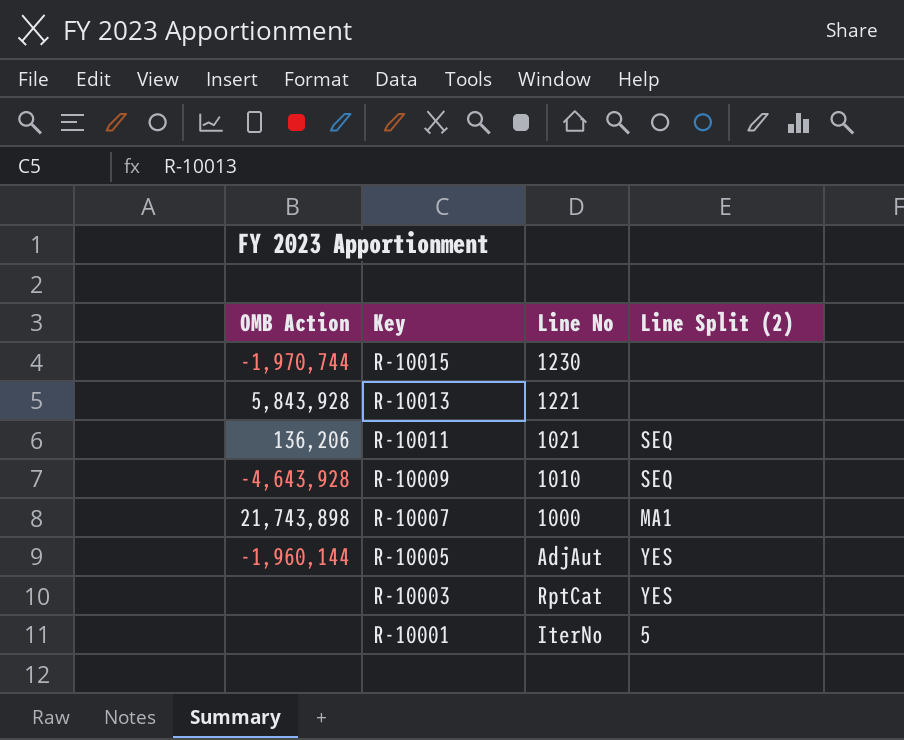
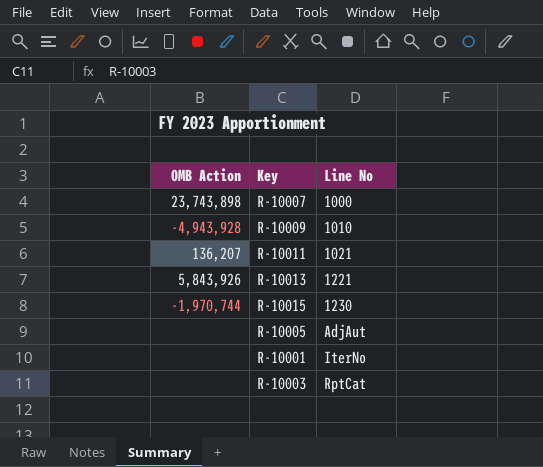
row order: Key descending -> Line No ascending
column Line Split (2) | position: 4 -> none
R-10007 | OMB Action: 21,743,898 -> 23,743,898
R-10009 | OMB Action: -4,643,928 -> -4,943,928
R-10011 | OMB Action: 136,206 -> 136,207
R-10013 | OMB Action: 5,843,928 -> 5,843,926
R-10005 | OMB Action: -1,960,144 -> none

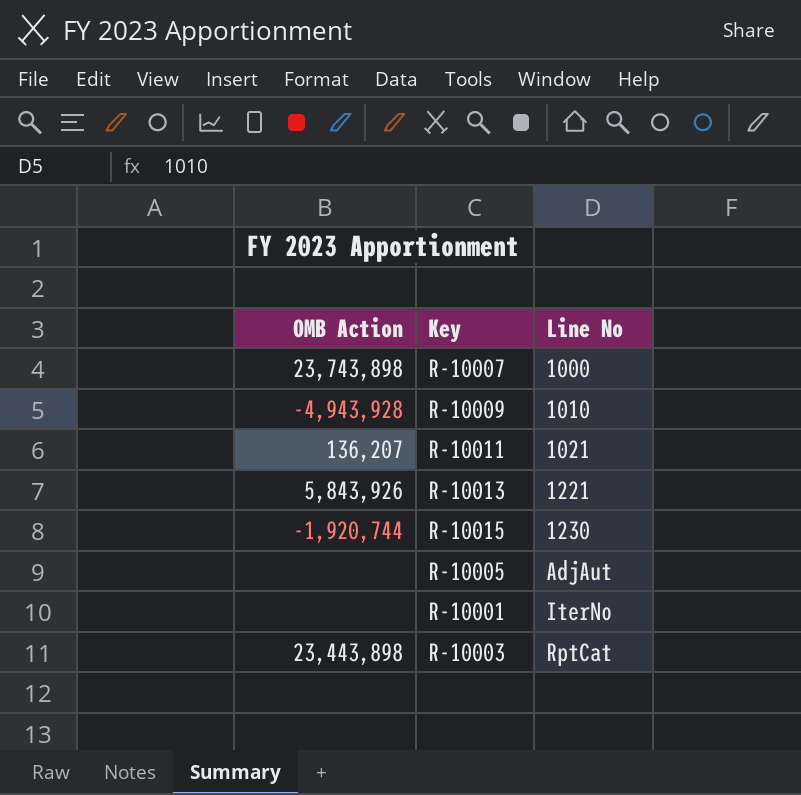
R-10015 | OMB Action: -1,970,744 -> -1,920,744
R-10003 | OMB Action: none -> 23,443,898

